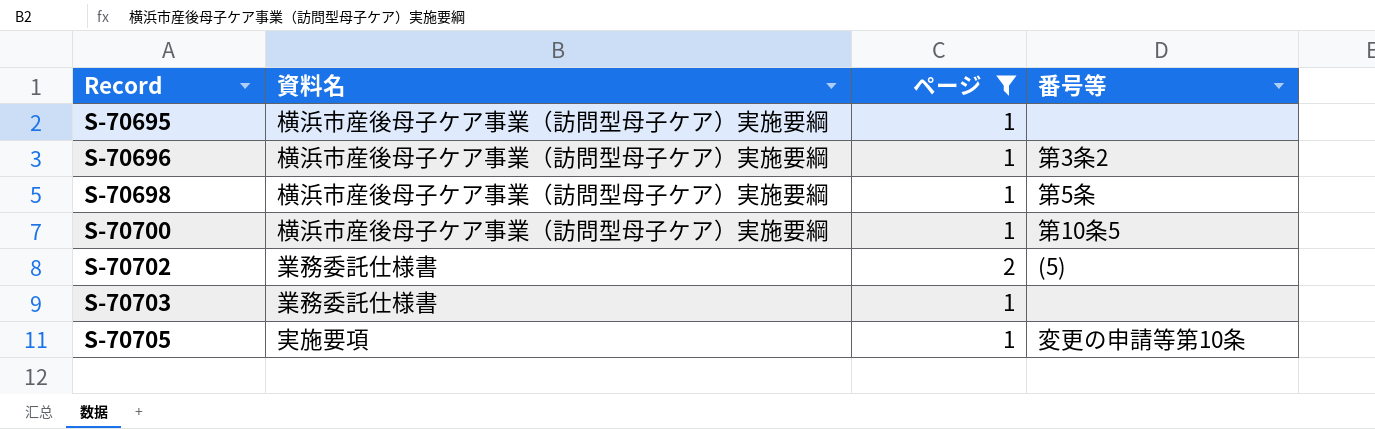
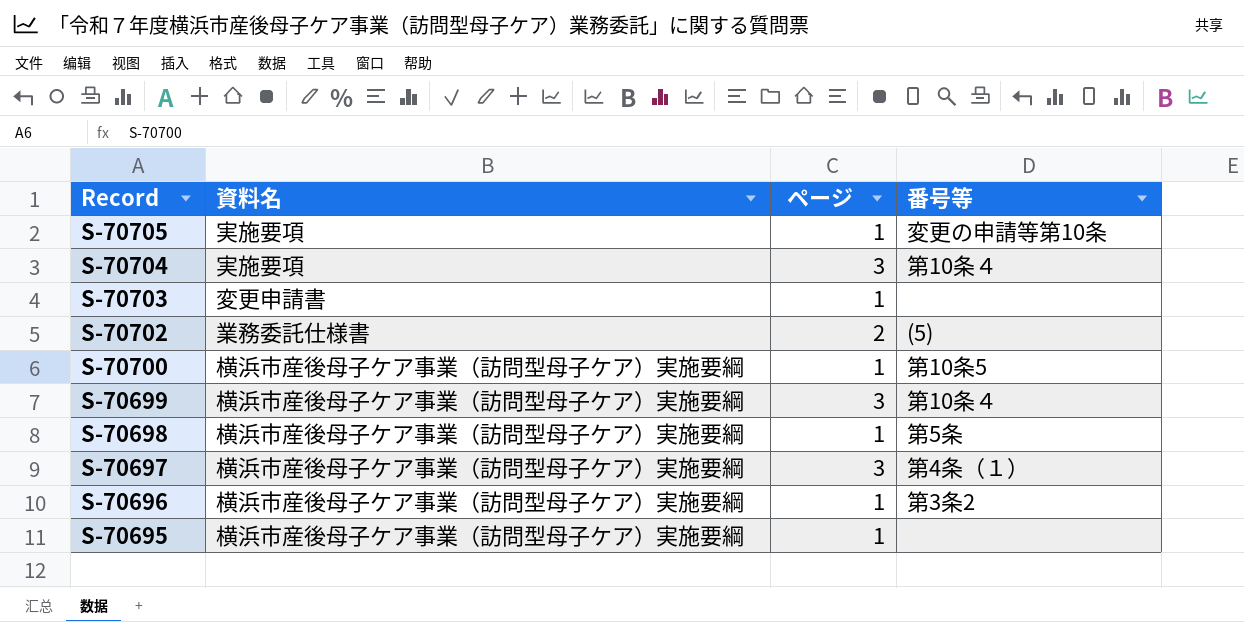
filter: ページ != 3 -> none
row order: Record ascending -> Record descending
S-70703 | 資料名: 業務委託仕様書 -> 変更申請書

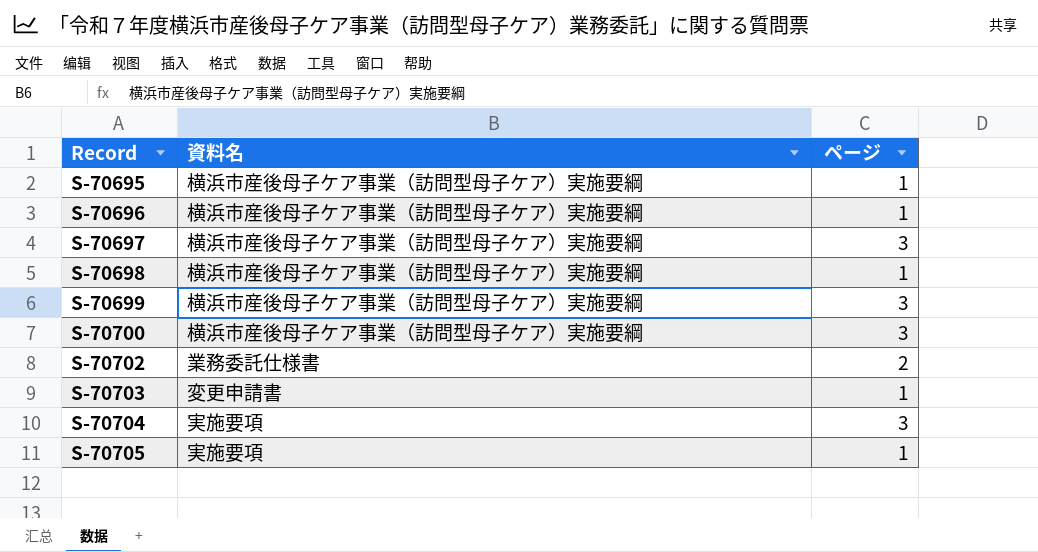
row order: Record descending -> Record ascending
column 番号等 | position: 4 -> none
S-70700 | ページ: 1 -> 3

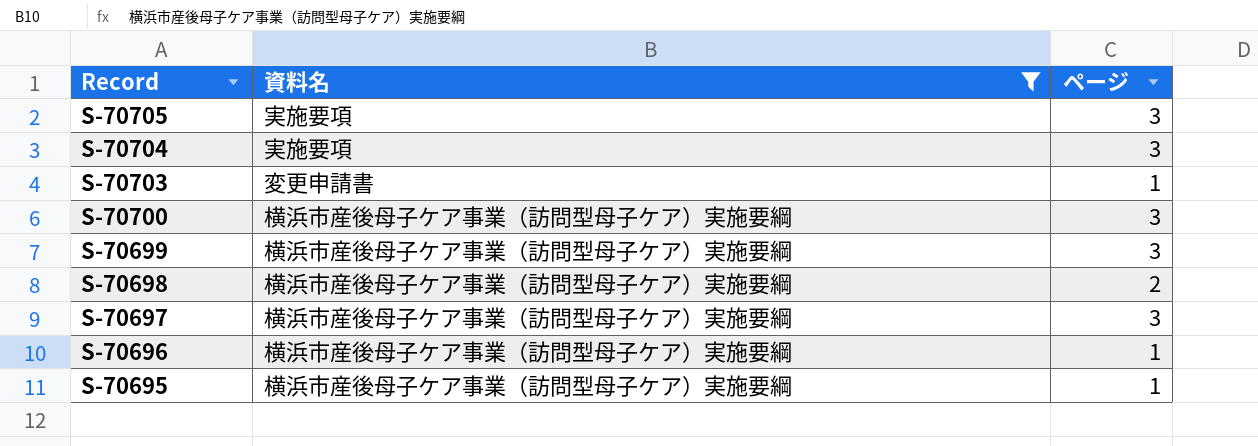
filter: none -> 資料名 != 業務委託仕様書
row order: Record ascending -> Record descending
S-70705 | ページ: 1 -> 3
S-70698 | ページ: 1 -> 2

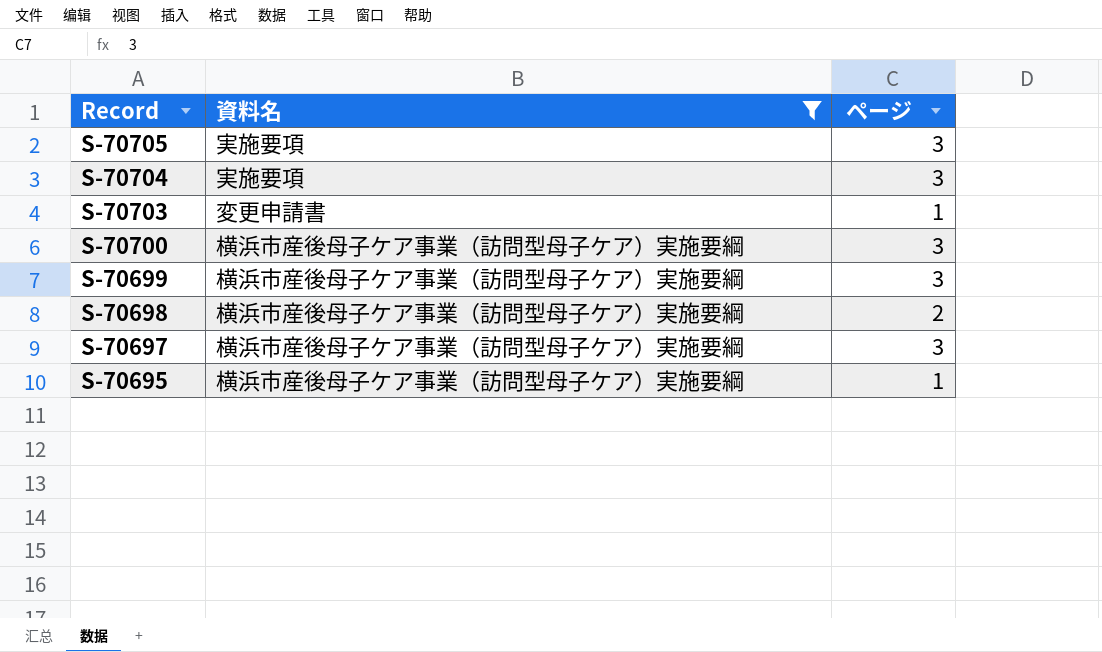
row S-70696: 横浜市産後母子ケア事業（訪問型母子ケア）実施要綱 | 1 -> none

